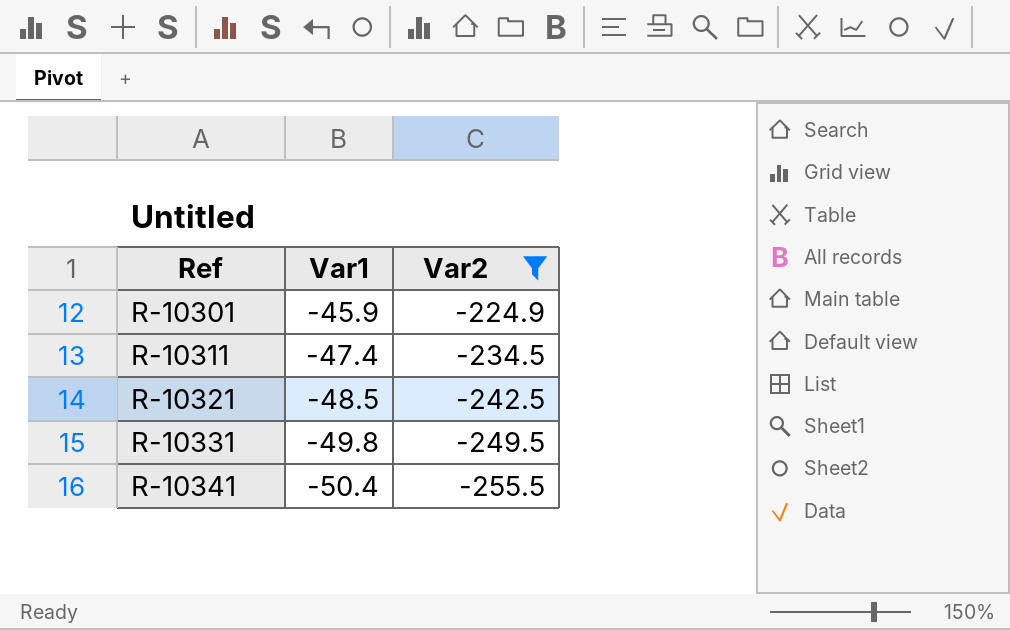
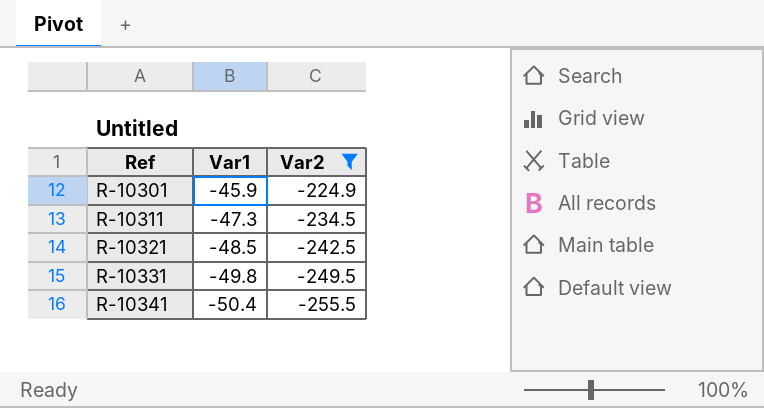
R-10311 | Var1: -47.4 -> -47.3

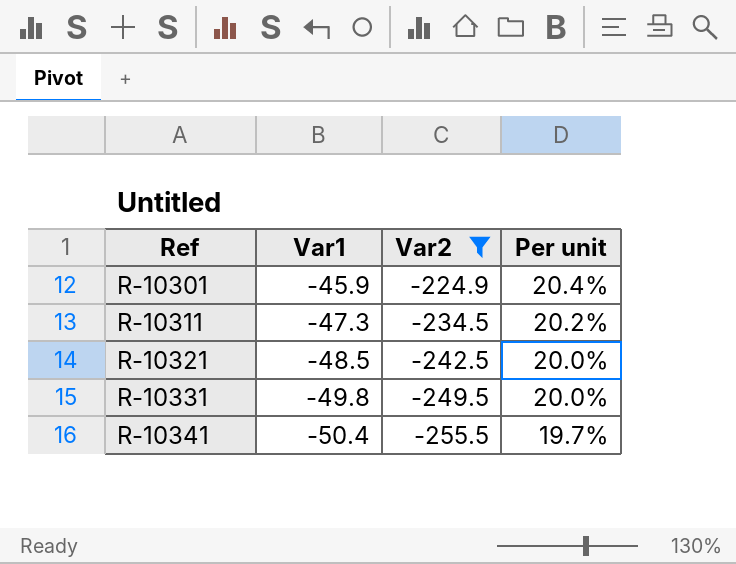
column Per unit | formula: none -> [Var1] / [Var2]

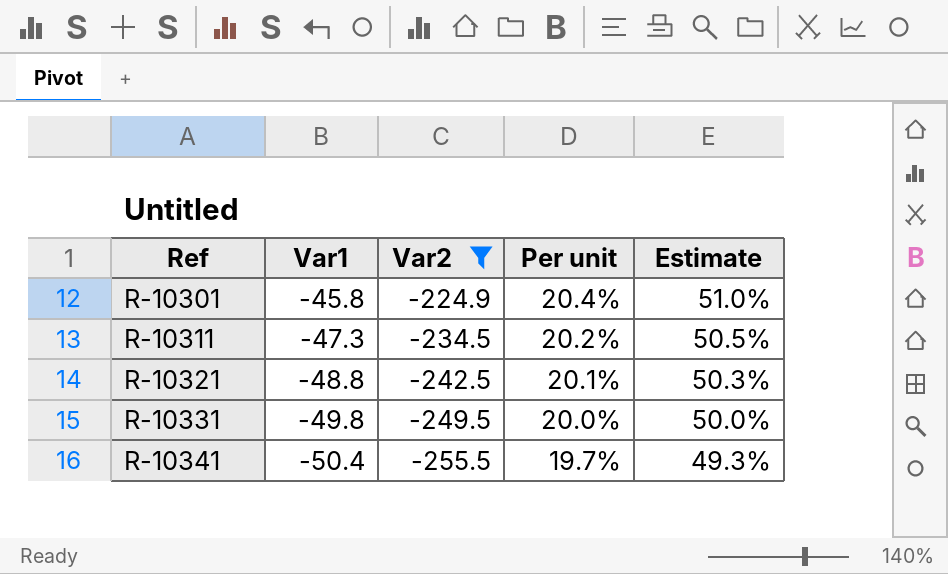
column Estimate | formula: none -> [Per unit] * 2.5
R-10301 | Var1: -45.9 -> -45.8
R-10321 | Var1: -48.5 -> -48.8
R-10321 | Per unit: 20.0% -> 20.1%

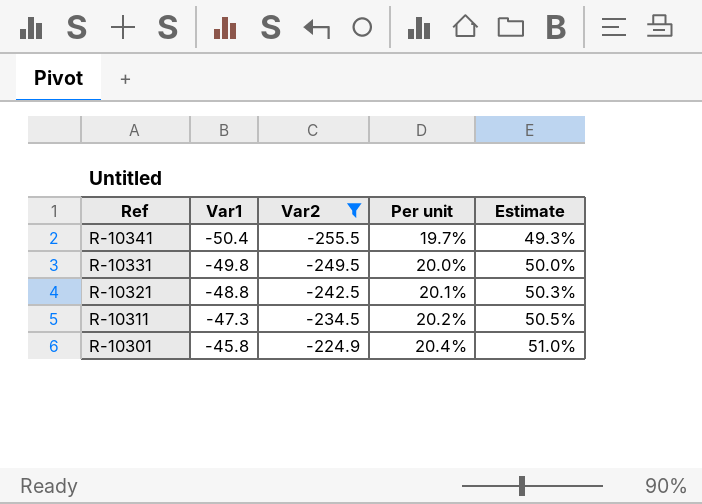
row order: Ref ascending -> Ref descending

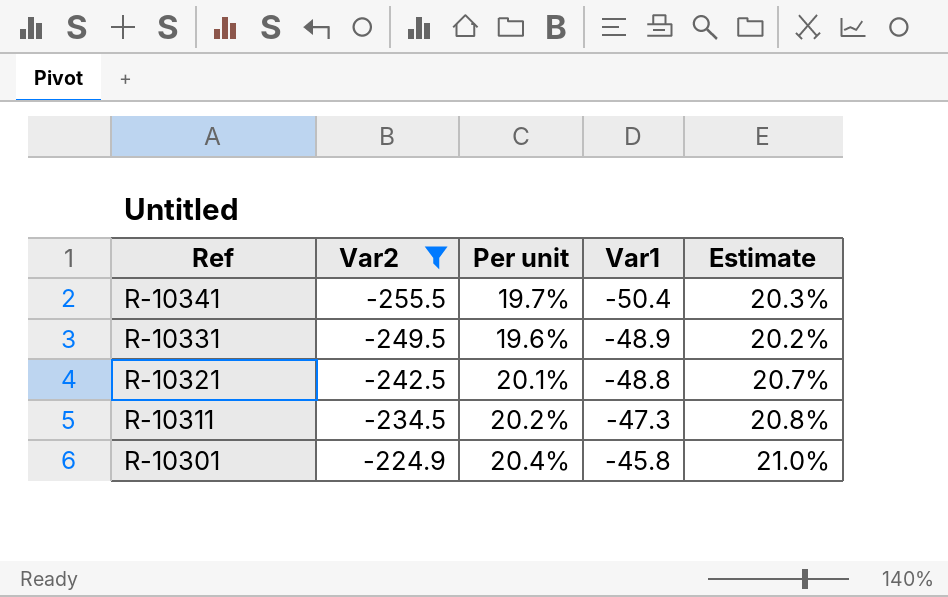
column Var1 | position: 2 -> 4
column Estimate | formula: [Per unit] * 2.5 -> [Per unit] * 1.03
R-10331 | Per unit: 20.0% -> 19.6%
R-10331 | Var1: -49.8 -> -48.9

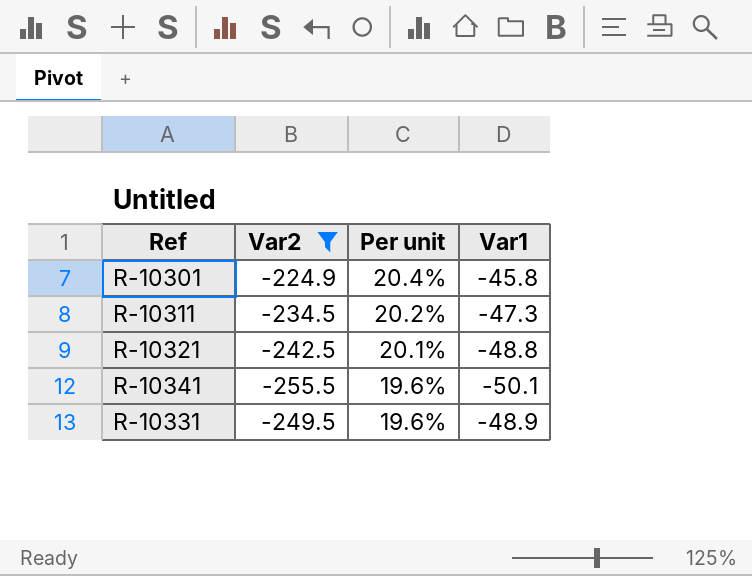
row order: Ref descending -> Per unit descending
column Estimate | formula: [Per unit] * 1.03 -> none
R-10341 | Per unit: 19.7% -> 19.6%
R-10341 | Var1: -50.4 -> -50.1

